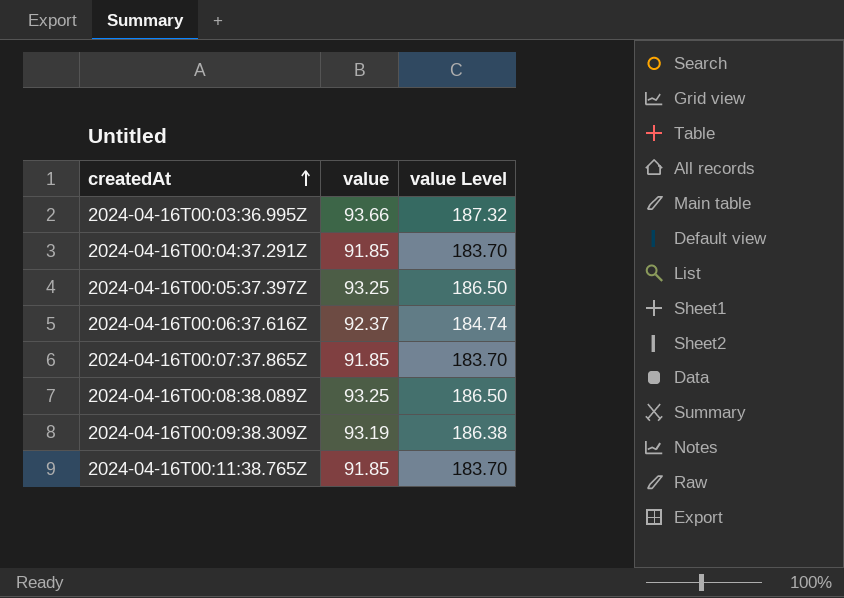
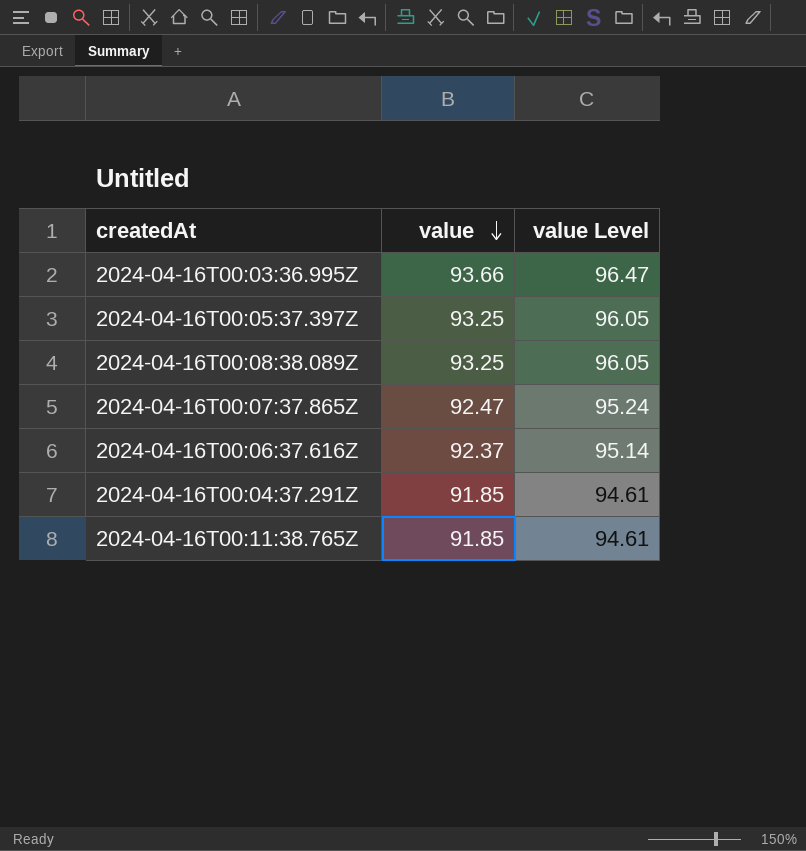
row order: createdAt ascending -> value descending
column value Level | formula: [value] * 2 -> [value] * 1.03
row 2024-04-16T00:09:38.309Z: 93.19 | 186.38 -> none
2024-04-16T00:07:37.865Z | value: 91.85 -> 92.47

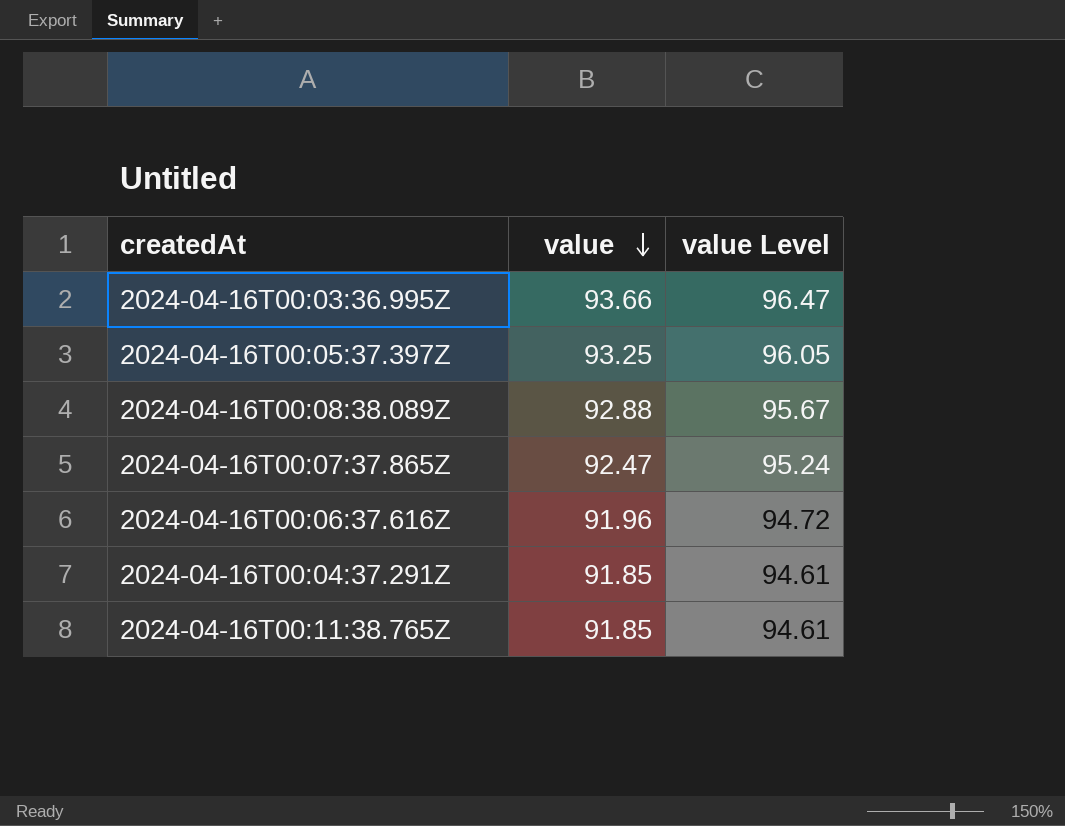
2024-04-16T00:08:38.089Z | value: 93.25 -> 92.88
2024-04-16T00:08:38.089Z | value Level: 96.05 -> 95.67
2024-04-16T00:06:37.616Z | value: 92.37 -> 91.96
2024-04-16T00:06:37.616Z | value Level: 95.14 -> 94.72

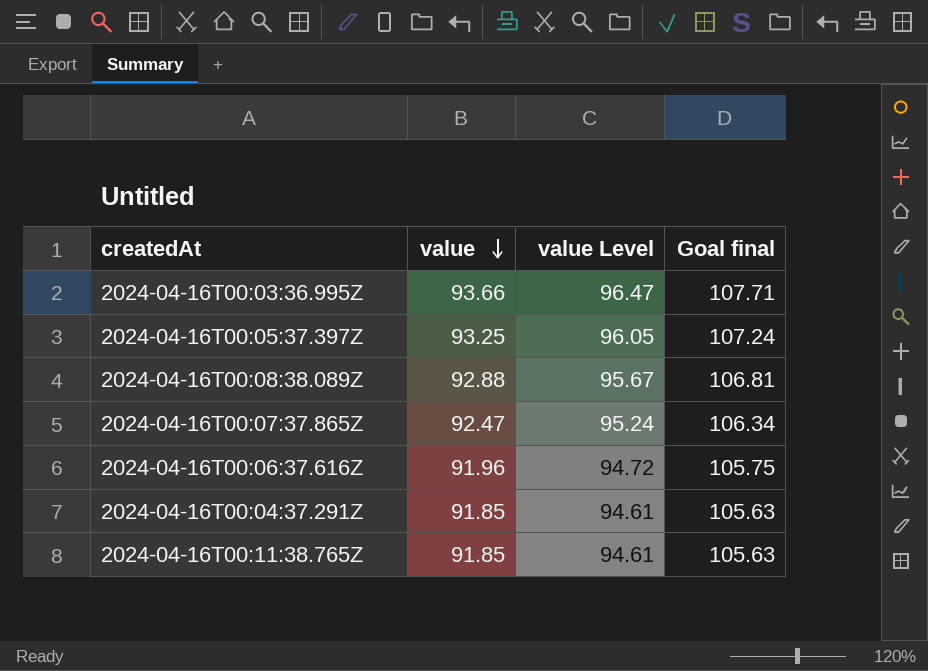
column Goal final | formula: none -> [value] * 1.15

